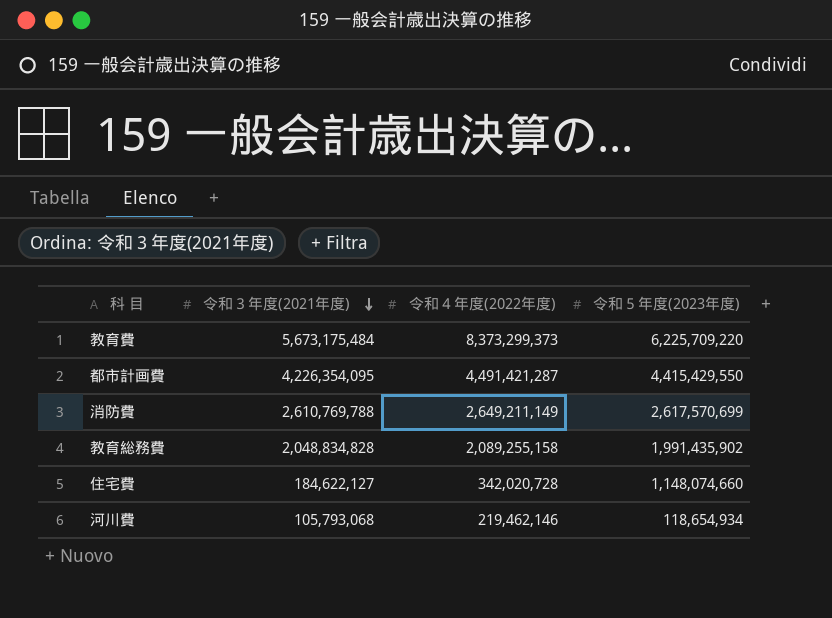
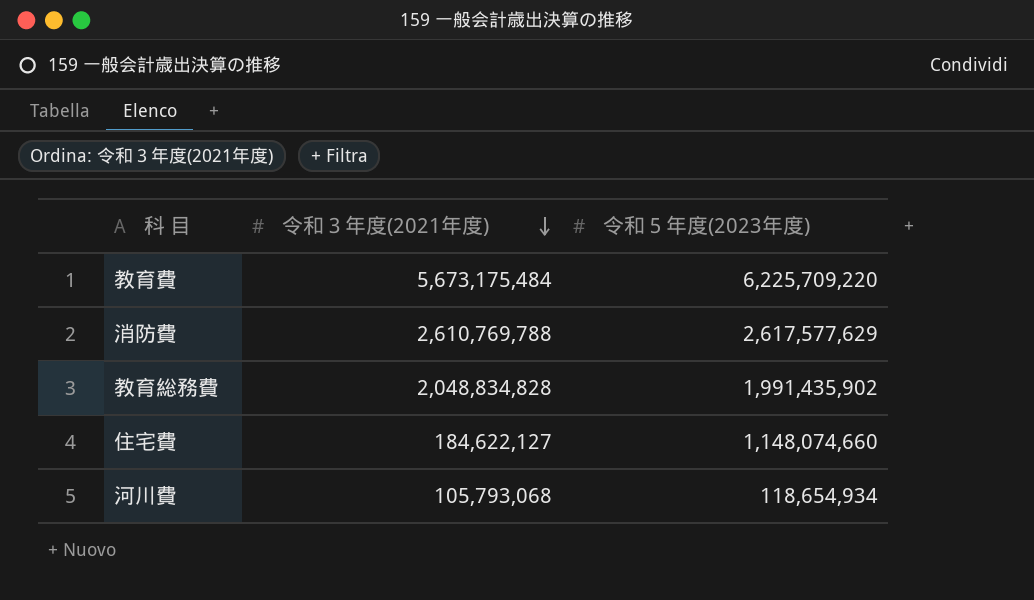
column 令和４年度(2022年度) | position: 3 -> none
row 都市計画費: 4,226,354,095 | 4,491,421,287 | 4,415,429,550 -> none
消防費 | 令和５年度(2023年度): 2,617,570,699 -> 2,617,577,629

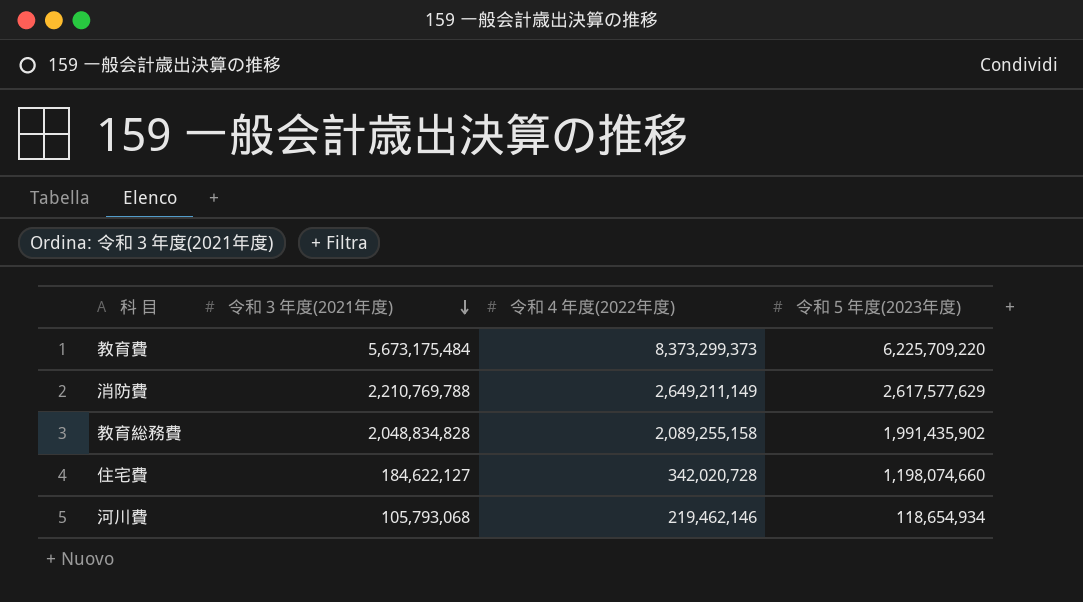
column 令和４年度(2022年度) | position: none -> 3
消防費 | 令和３年度(2021年度): 2,610,769,788 -> 2,210,769,788
住宅費 | 令和５年度(2023年度): 1,148,074,660 -> 1,198,074,660

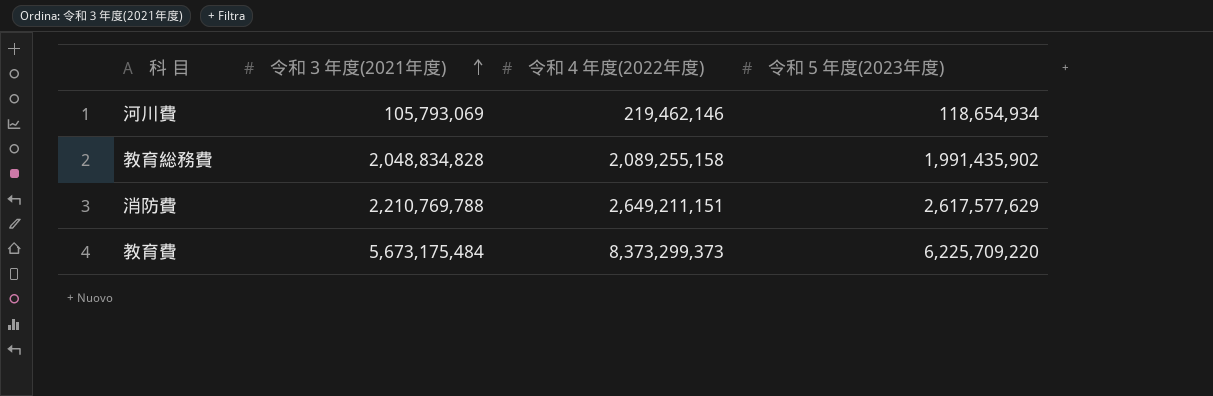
row order: 令和３年度(2021年度) descending -> 令和３年度(2021年度) ascending
row 住宅費: 184,622,127 | 342,020,728 | 1,198,074,660 -> none
河川費 | 令和３年度(2021年度): 105,793,068 -> 105,793,069
消防費 | 令和４年度(2022年度): 2,649,211,149 -> 2,649,211,151

